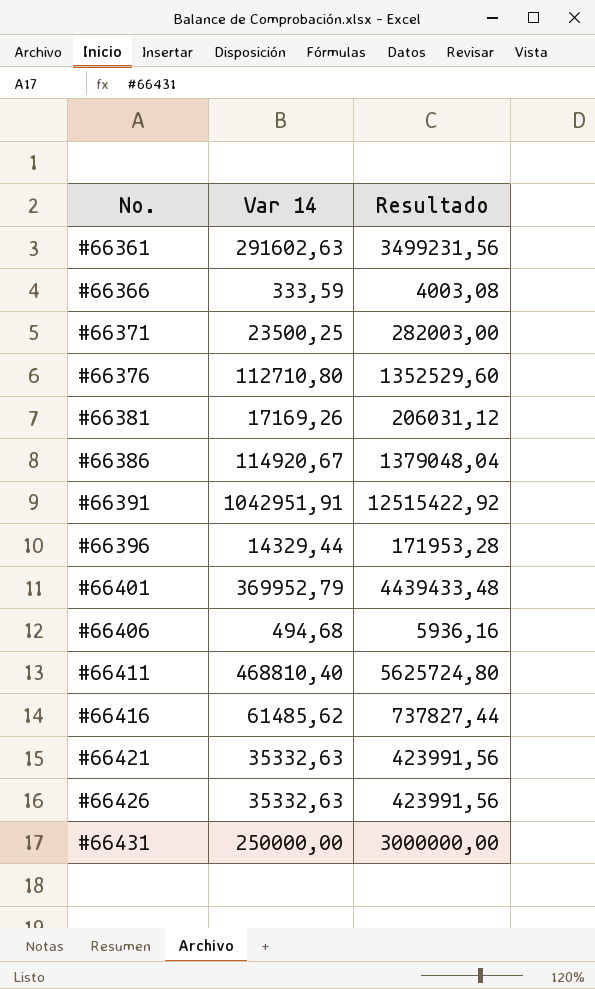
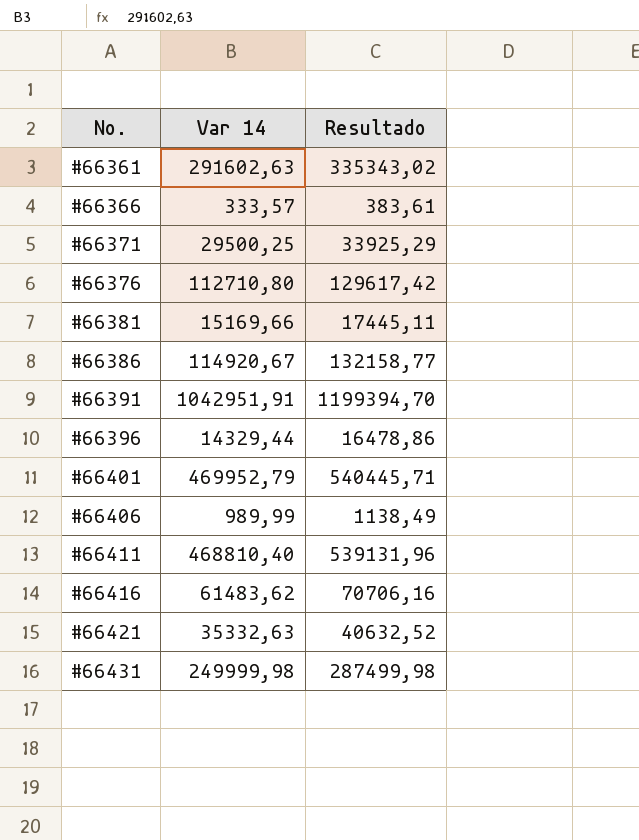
column Resultado | formula: [Var 14] * 12 -> [Var 14] * 1,15
row #66426: 35332,63 | 423991,56 -> none
#66366 | Var 14: 333,59 -> 333,57
#66371 | Var 14: 23500,25 -> 29500,25
#66381 | Var 14: 17169,26 -> 15169,66
#66401 | Var 14: 369952,79 -> 469952,79
#66406 | Var 14: 494,68 -> 989,99
#66416 | Var 14: 61485,62 -> 61483,62
#66431 | Var 14: 250000,00 -> 249999,98

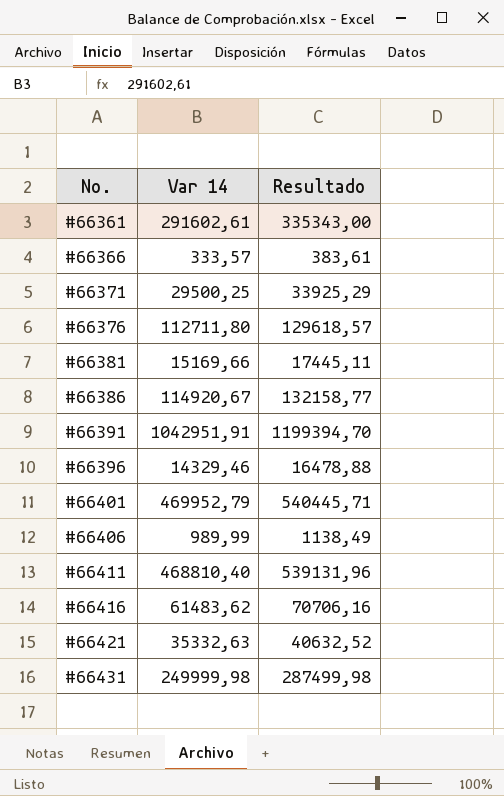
#66361 | Var 14: 291602,63 -> 291602,61
#66361 | Resultado: 335343,02 -> 335343,00
#66376 | Var 14: 112710,80 -> 112711,80
#66376 | Resultado: 129617,42 -> 129618,57
#66396 | Var 14: 14329,44 -> 14329,46
#66396 | Resultado: 16478,86 -> 16478,88

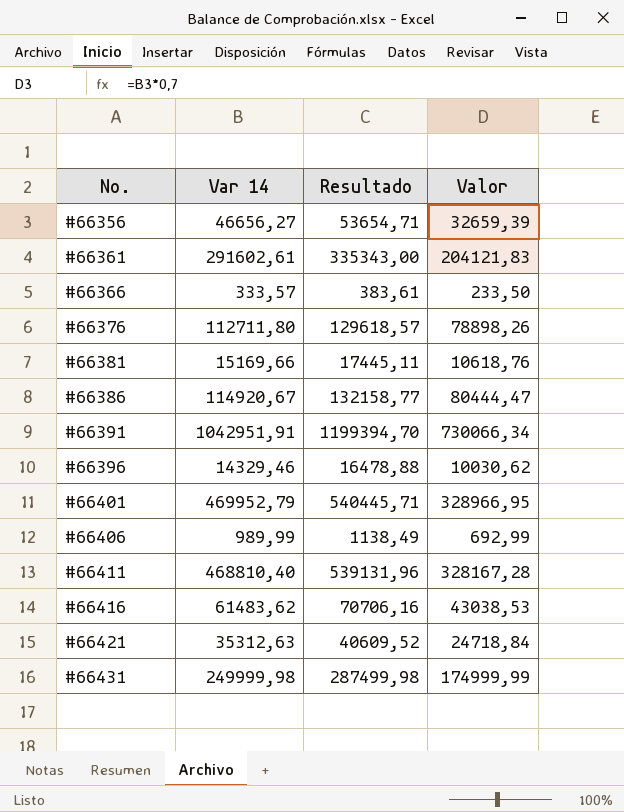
column Valor | formula: none -> [Var 14] * 0,7
row #66371: 29500,25 | 33925,29 -> none
row #66356: none -> 46656,27 | 53654,71 | 32659,39
#66421 | Var 14: 35332,63 -> 35312,63
#66421 | Resultado: 40632,52 -> 40609,52

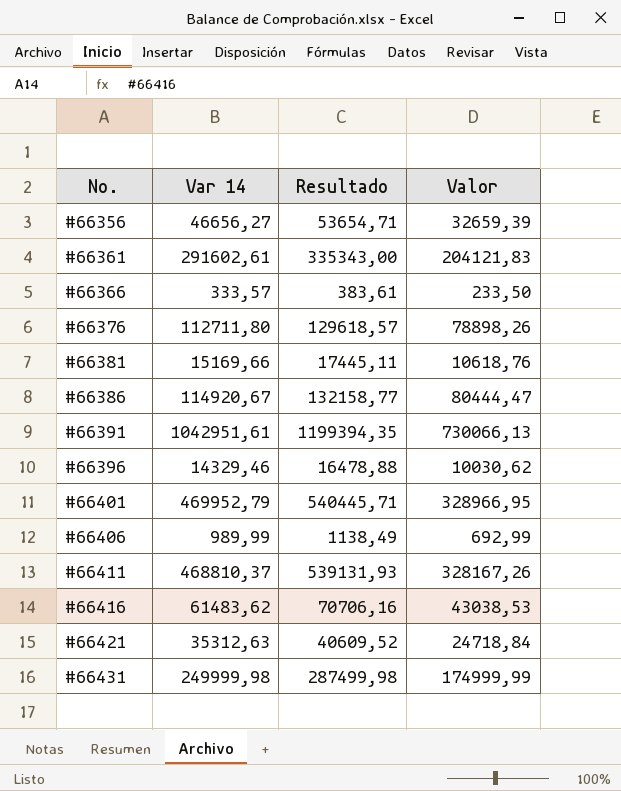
#66391 | Var 14: 1042951,91 -> 1042951,61
#66391 | Resultado: 1199394,70 -> 1199394,35
#66391 | Valor: 730066,34 -> 730066,13
#66411 | Var 14: 468810,40 -> 468810,37
#66411 | Resultado: 539131,96 -> 539131,93
#66411 | Valor: 328167,28 -> 328167,26

